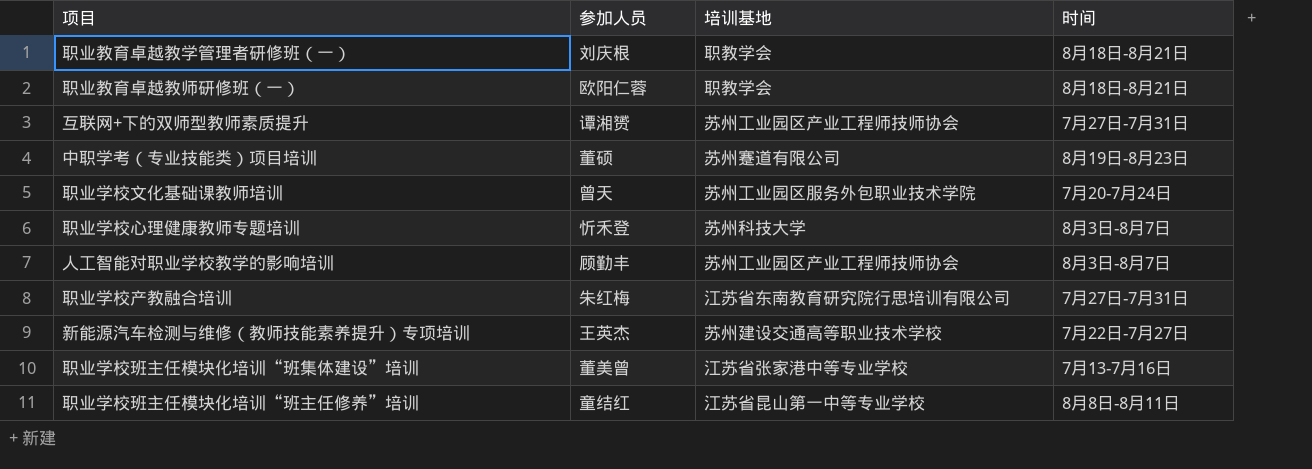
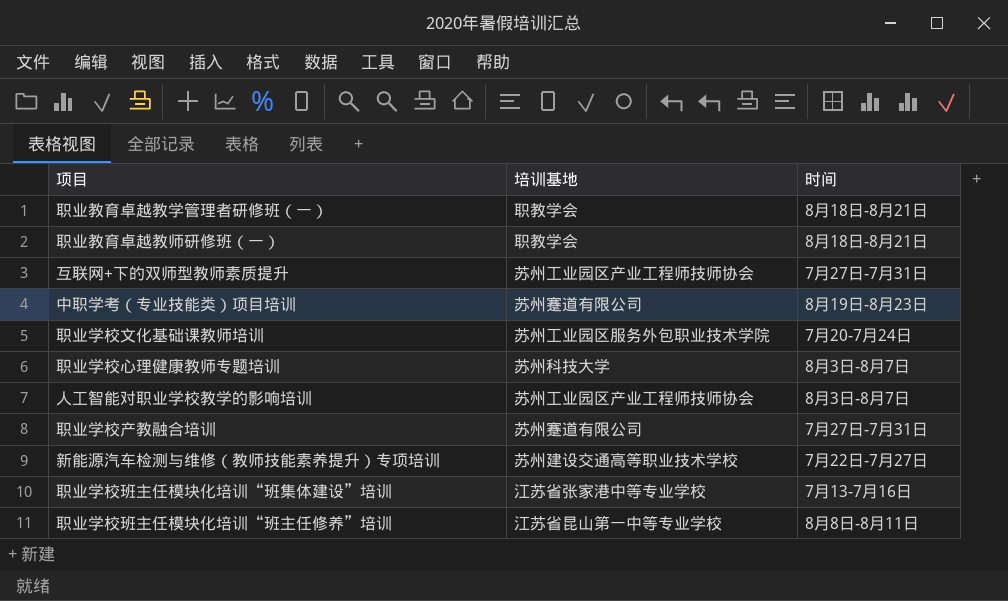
column 参加人员 | position: 2 -> none
职业学校产教融合培训 | 培训基地: 江苏省东南教育研究院行思培训有限公司 -> 苏州蹇道有限公司

